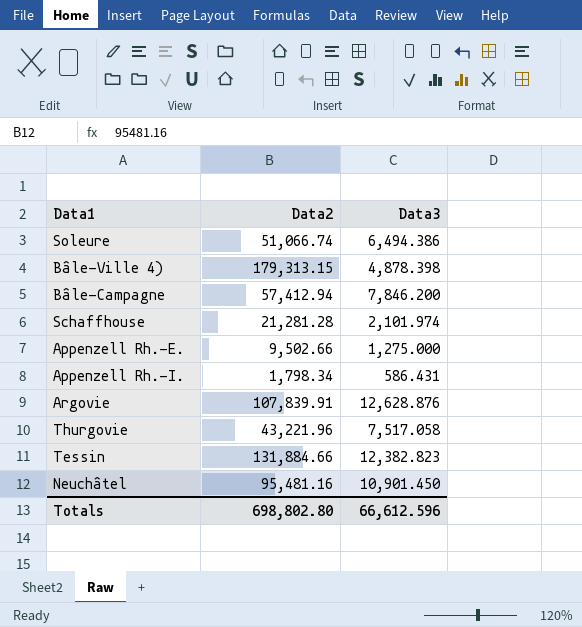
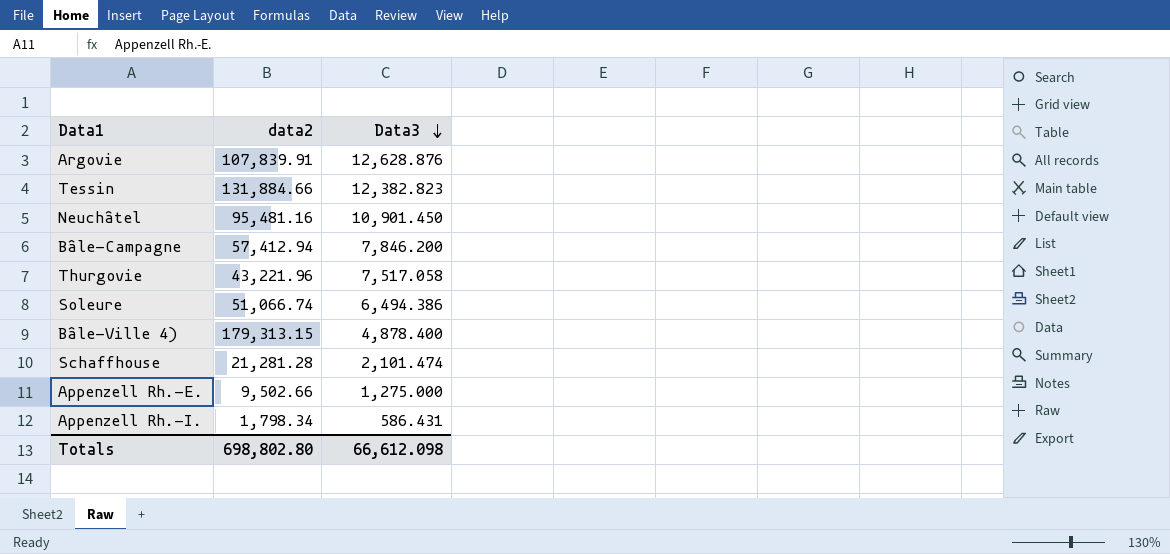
row order: none -> Data3 descending
column name: Data2 -> data2
Bâle-Ville 4) | Data3: 4,878.398 -> 4,878.400
Schaffhouse | Data3: 2,101.974 -> 2,101.474
Totals | Data3: 66,612.596 -> 66,612.098

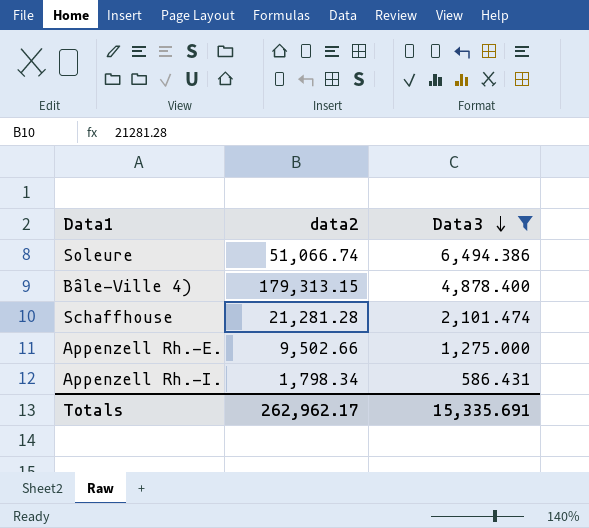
filter: none -> Data3 <= 6,494.386
Totals | data2: 698,802.80 -> 262,962.17
Totals | Data3: 66,612.098 -> 15,335.691

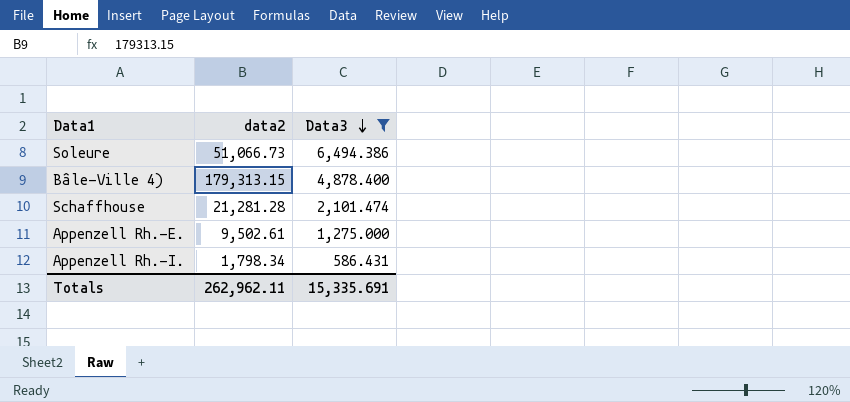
Soleure | data2: 51,066.74 -> 51,066.73
Appenzell Rh.-E. | data2: 9,502.66 -> 9,502.61
Totals | data2: 262,962.17 -> 262,962.11

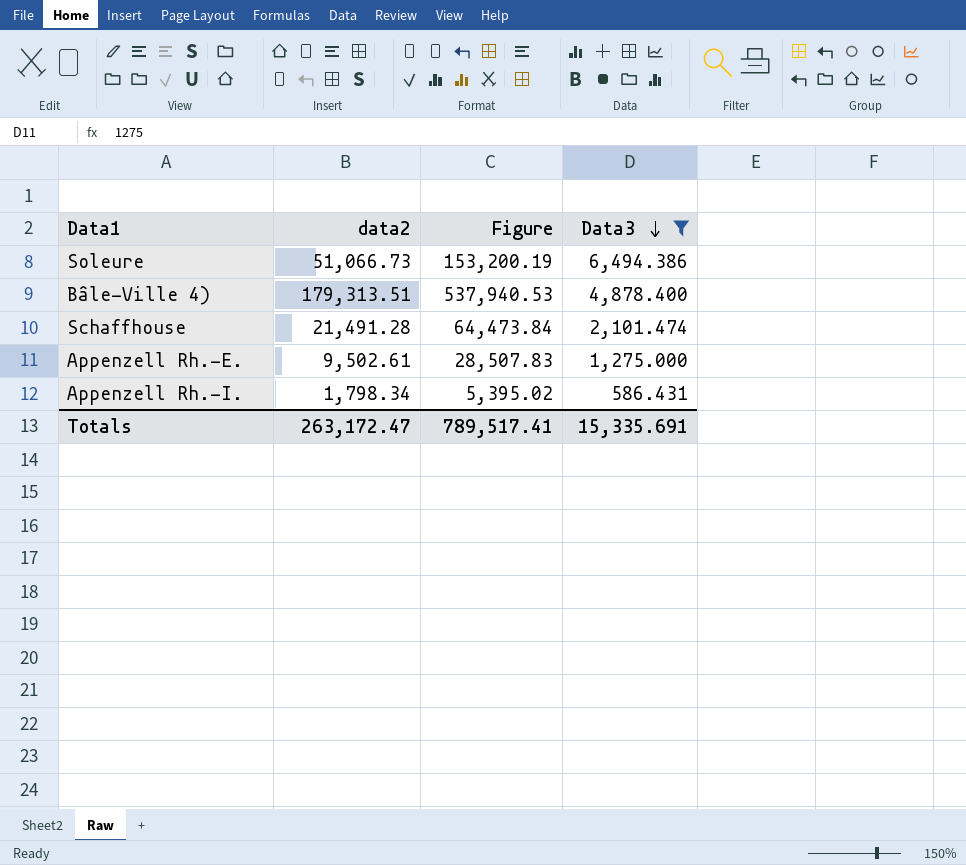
column Figure | formula: none -> [data2] * 3
Bâle-Ville 4) | data2: 179,313.15 -> 179,313.51
Schaffhouse | data2: 21,281.28 -> 21,491.28
Totals | data2: 262,962.11 -> 263,172.47

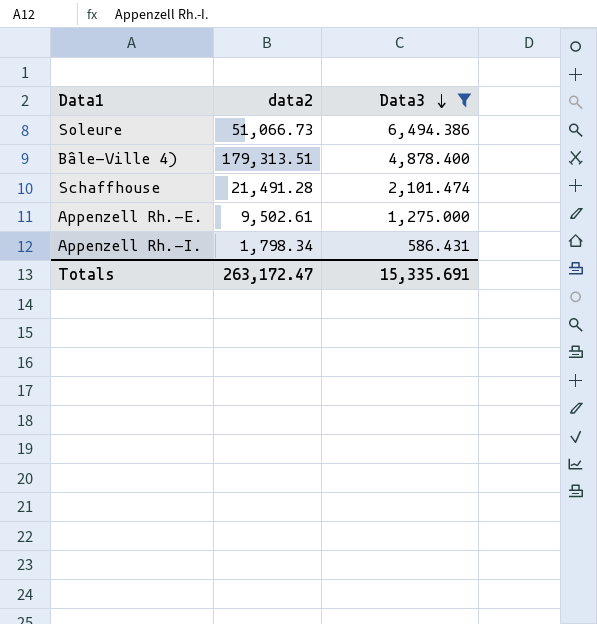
column Figure | formula: [data2] * 3 -> none

